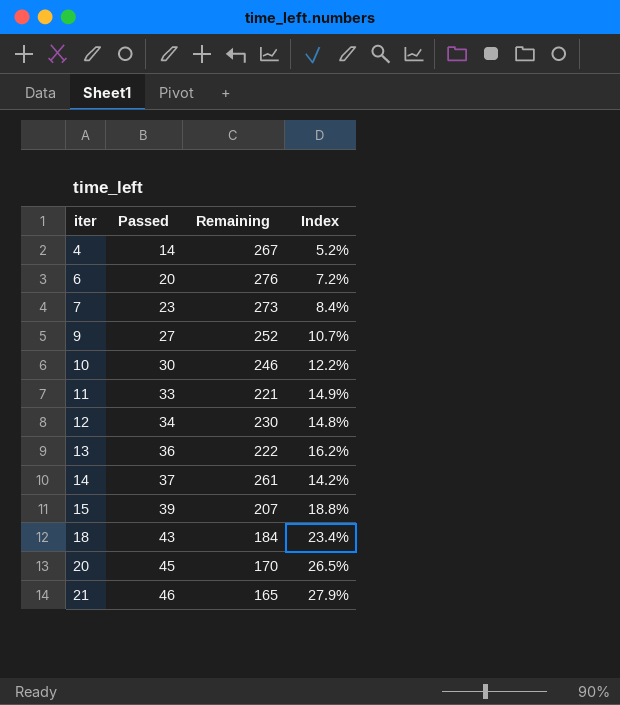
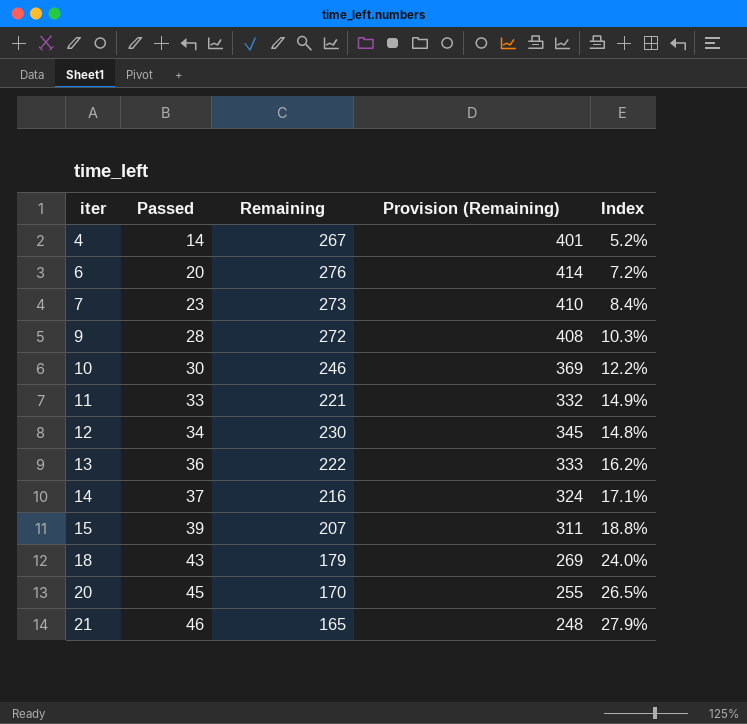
column Provision (Remaining) | formula: none -> [Remaining] * 1.5
9 | Passed: 27 -> 28
9 | Remaining: 252 -> 272
9 | Index: 10.7% -> 10.3%
14 | Remaining: 261 -> 216
14 | Index: 14.2% -> 17.1%
18 | Remaining: 184 -> 179
18 | Index: 23.4% -> 24.0%

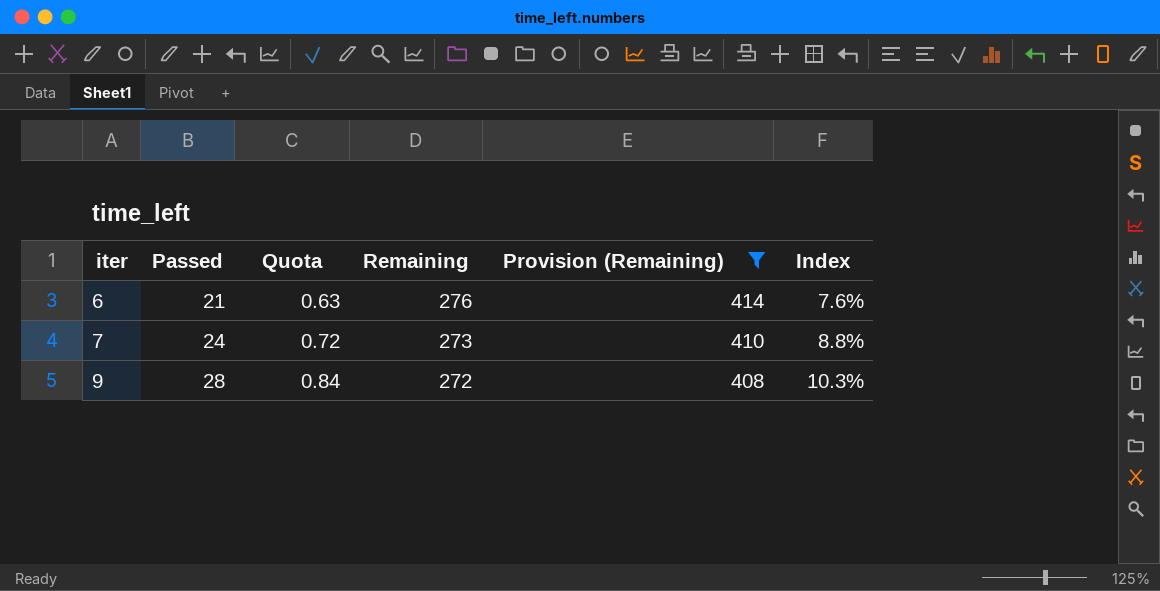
filter: none -> Provision (Remaining) >= 408
column Quota | formula: none -> [Passed] * 0.03
6 | Passed: 20 -> 21
6 | Index: 7.2% -> 7.6%
7 | Passed: 23 -> 24
7 | Index: 8.4% -> 8.8%

